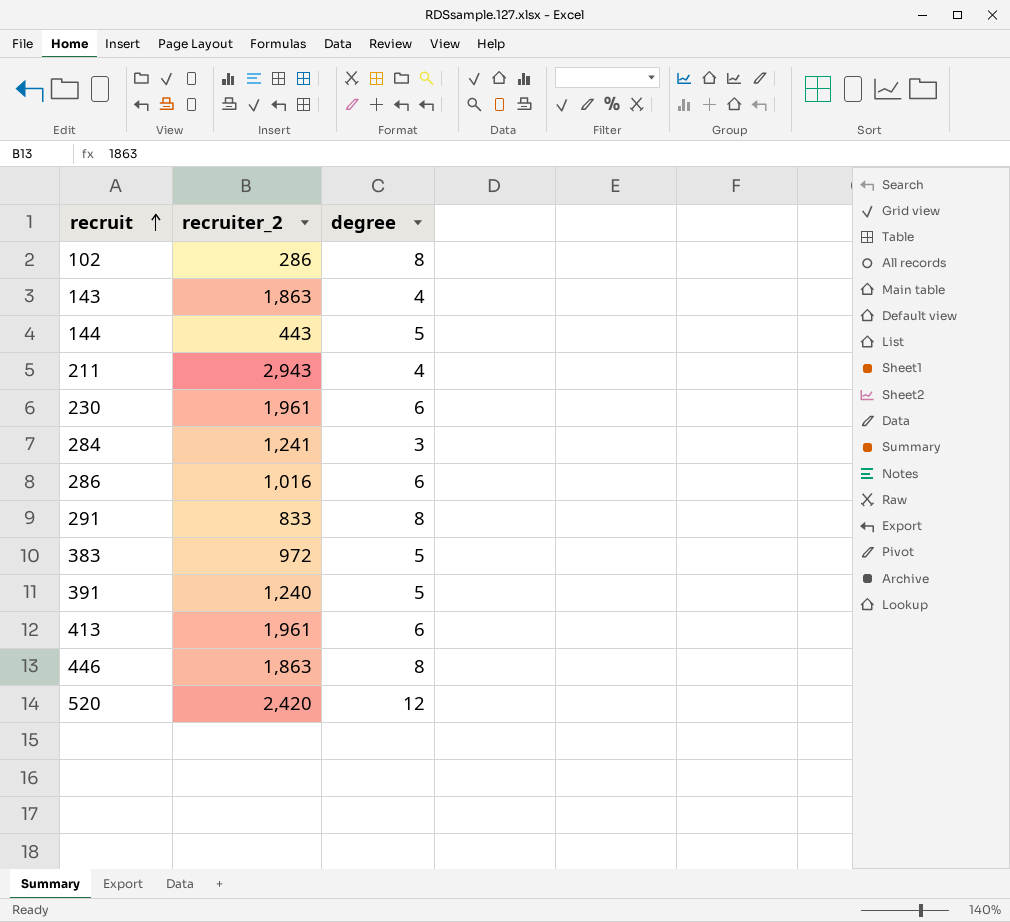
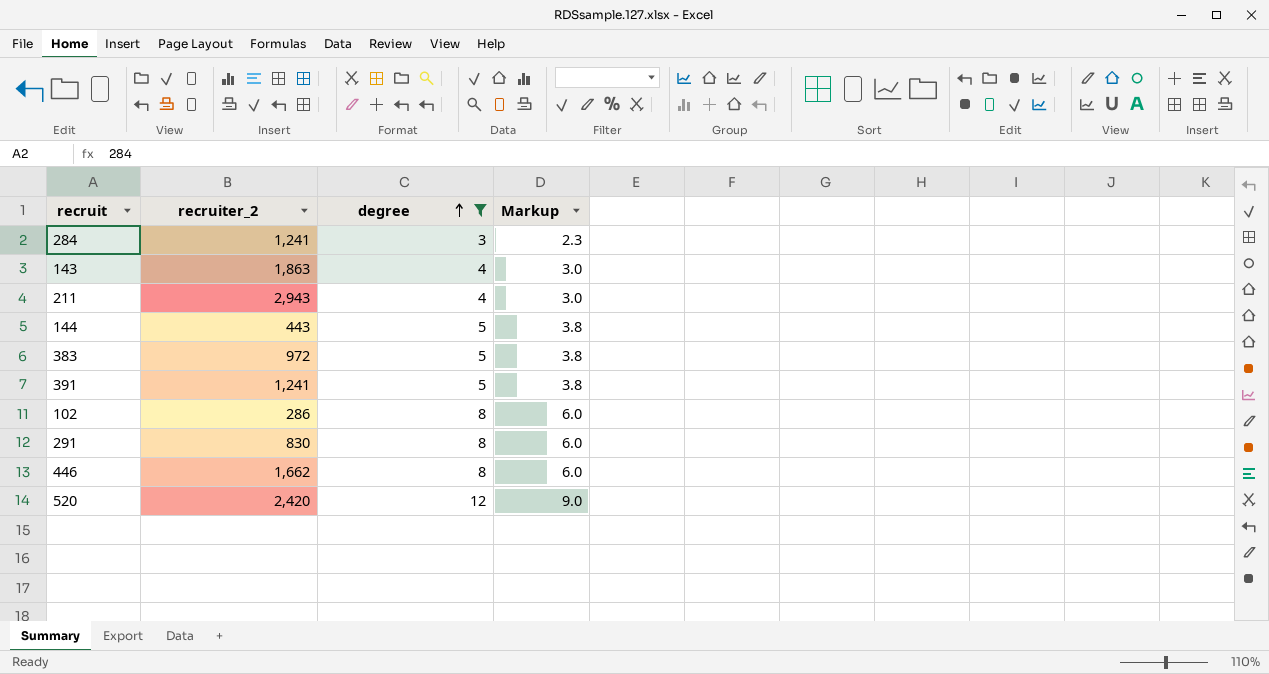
filter: none -> degree != 6
row order: recruit ascending -> degree ascending
column Markup | formula: none -> [degree] * 0.75
391 | recruiter_2: 1,240 -> 1,241
291 | recruiter_2: 833 -> 830
446 | recruiter_2: 1,863 -> 1,662

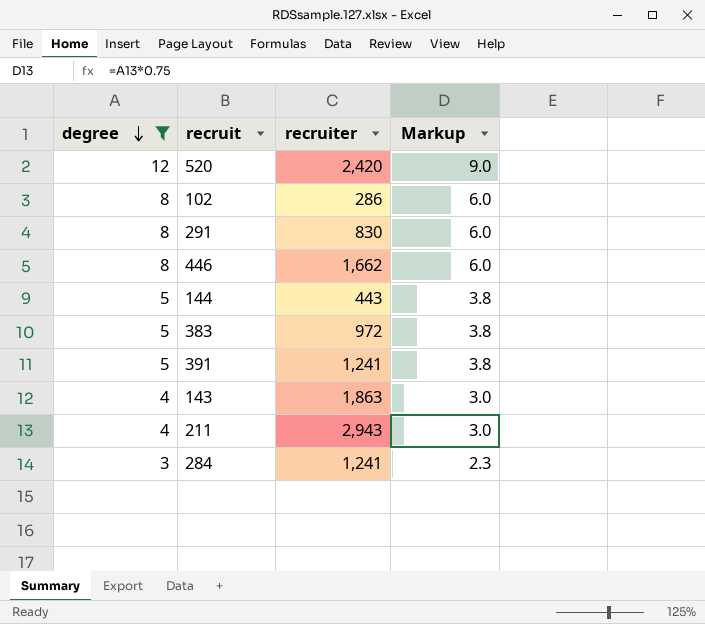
row order: degree ascending -> degree descending
column degree | position: 3 -> 1
column name: recruiter_2 -> recruiter

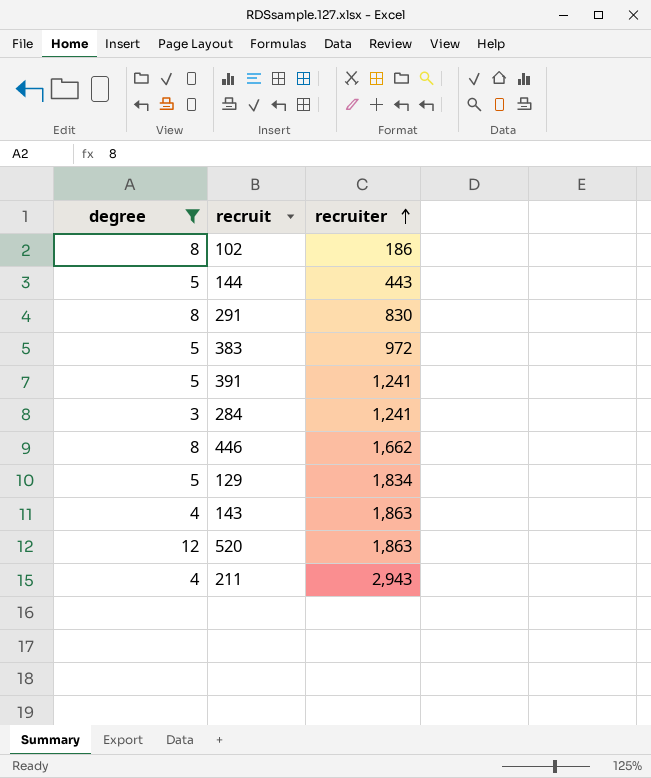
row order: degree descending -> recruiter ascending
column Markup | formula: [degree] * 0.75 -> none
102 | recruiter: 286 -> 186
row 129: none -> 5 | 1,834
520 | recruiter: 2,420 -> 1,863

